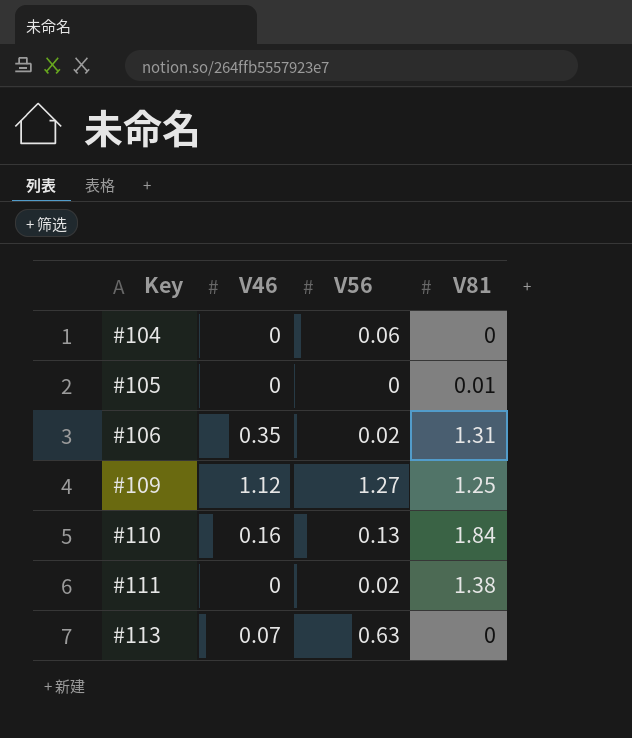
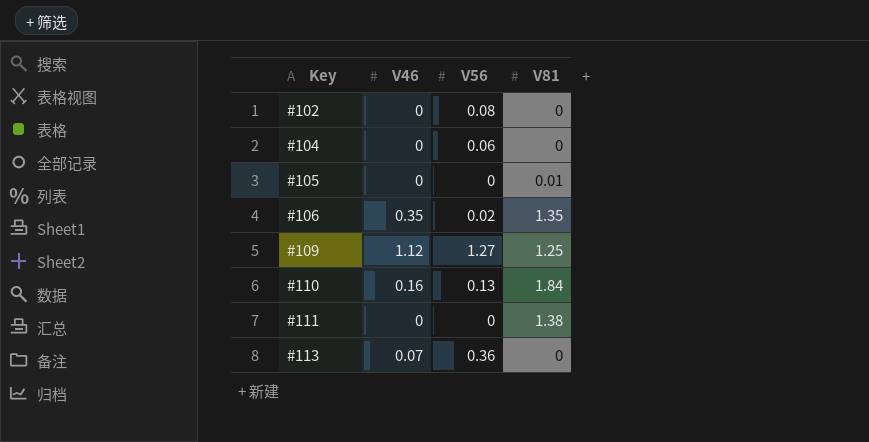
row #102: none -> 0 | 0.08 | 0
#106 | V81: 1.31 -> 1.35
#111 | V56: 0.02 -> 0
#113 | V56: 0.63 -> 0.36

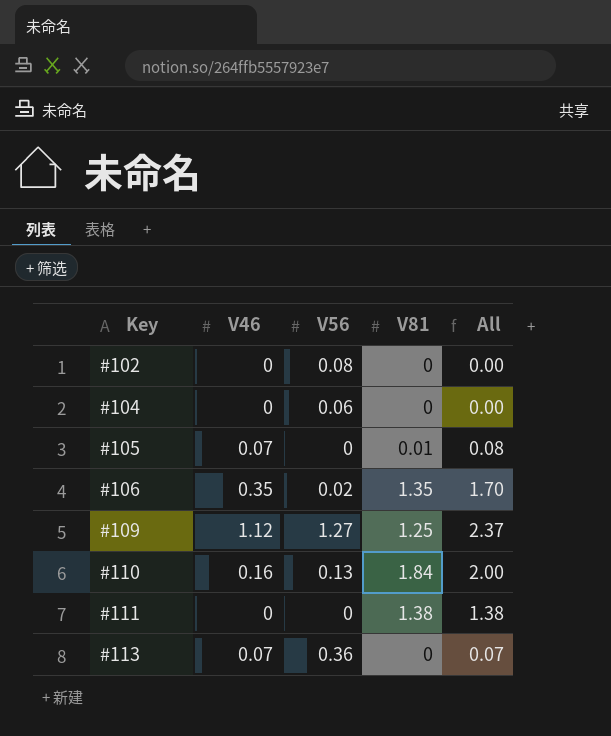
column All | formula: none -> [V46] + [V81]
#105 | V46: 0 -> 0.07

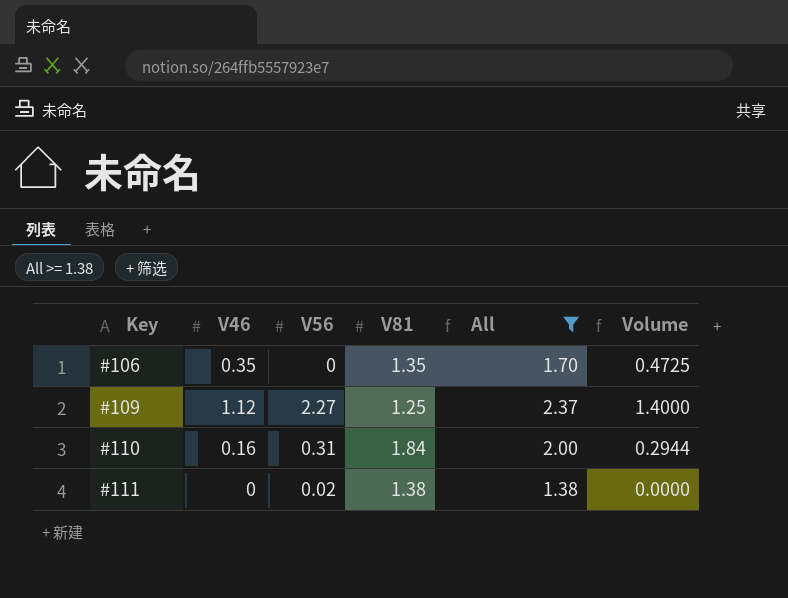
filter: none -> All >= 1.38
column Volume | formula: none -> [V46] * [V81]
#106 | V56: 0.02 -> 0
#109 | V56: 1.27 -> 2.27
#110 | V56: 0.13 -> 0.31
#111 | V56: 0 -> 0.02

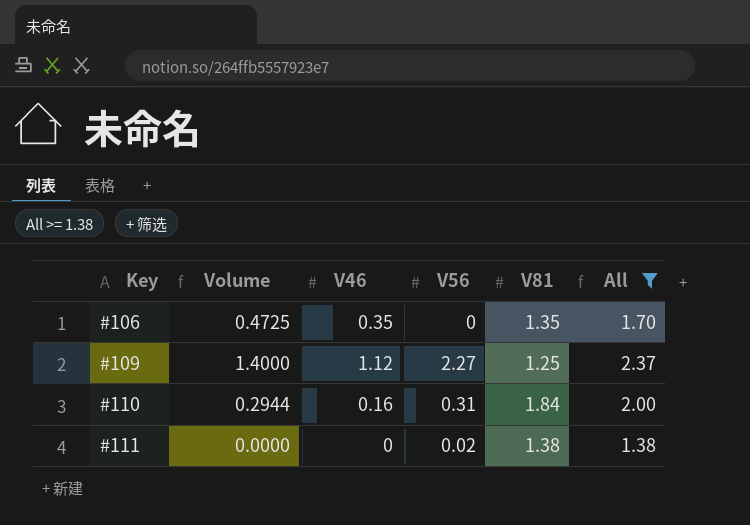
column Volume | position: 6 -> 2

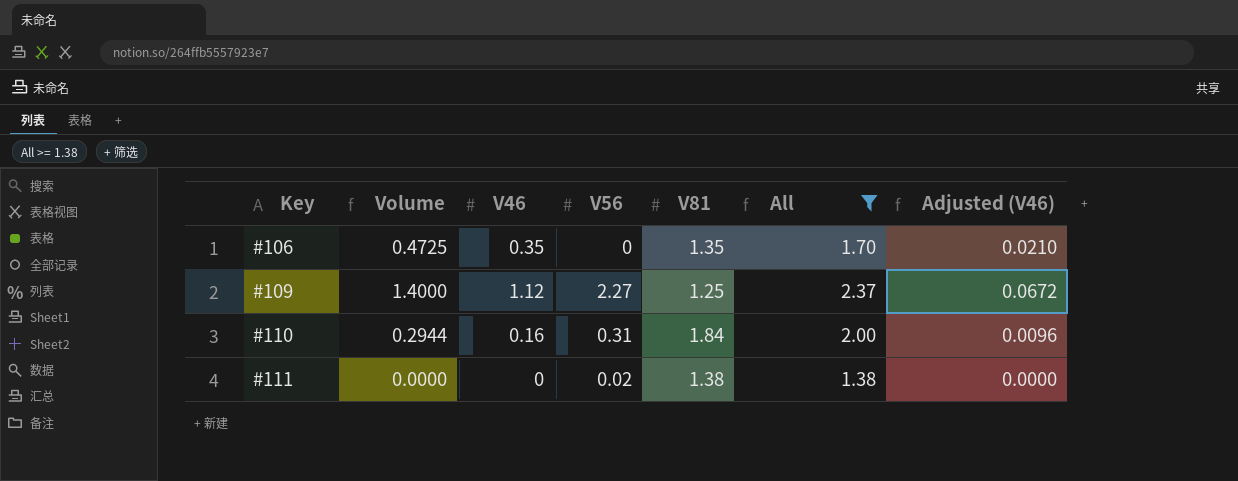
column Adjusted (V46) | formula: none -> [V46] * 0.06

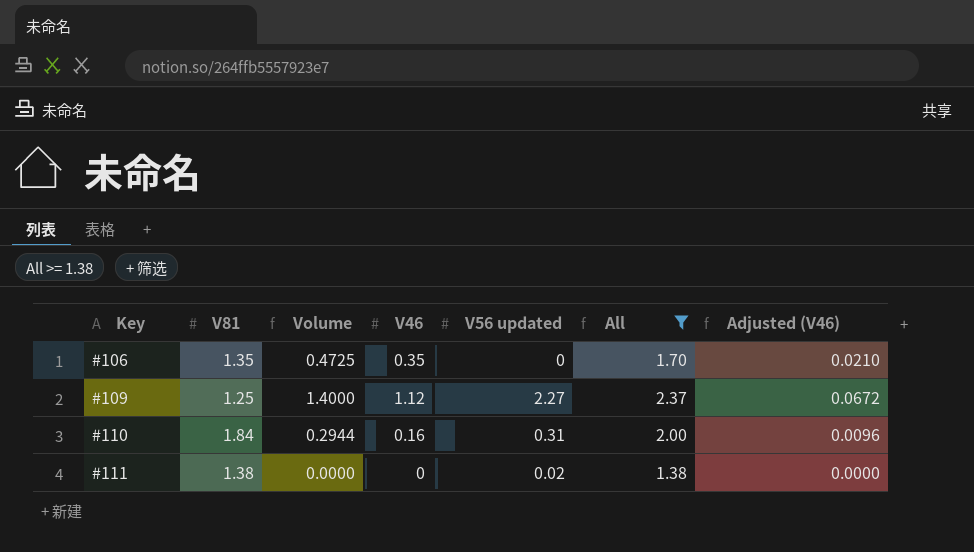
column V81 | position: 5 -> 2
column name: V56 -> V56 updated

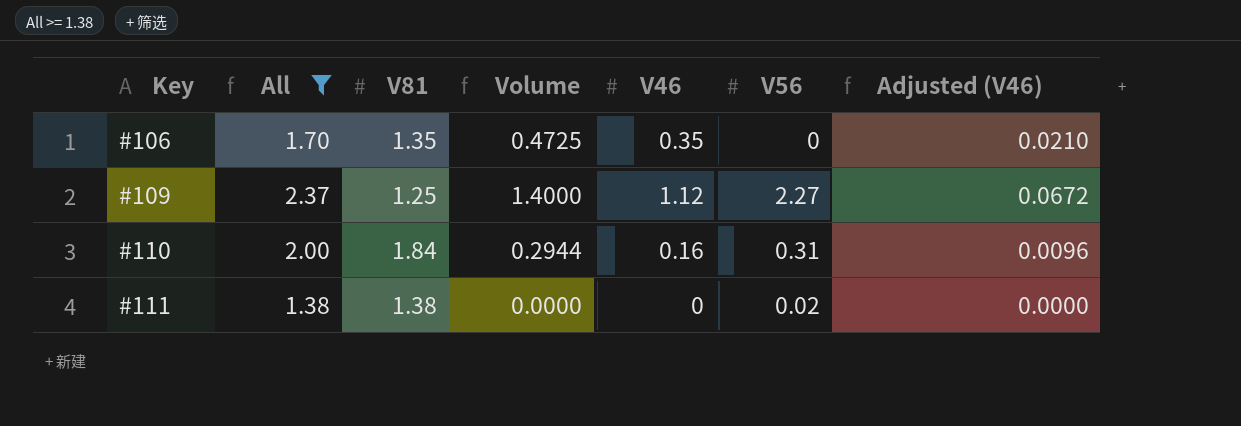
column All | position: 6 -> 2
column name: V56 updated -> V56

